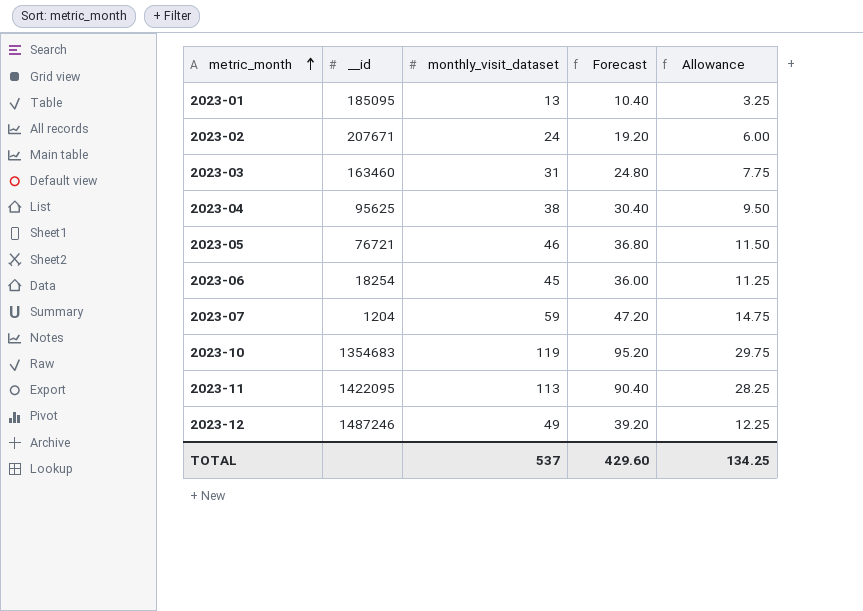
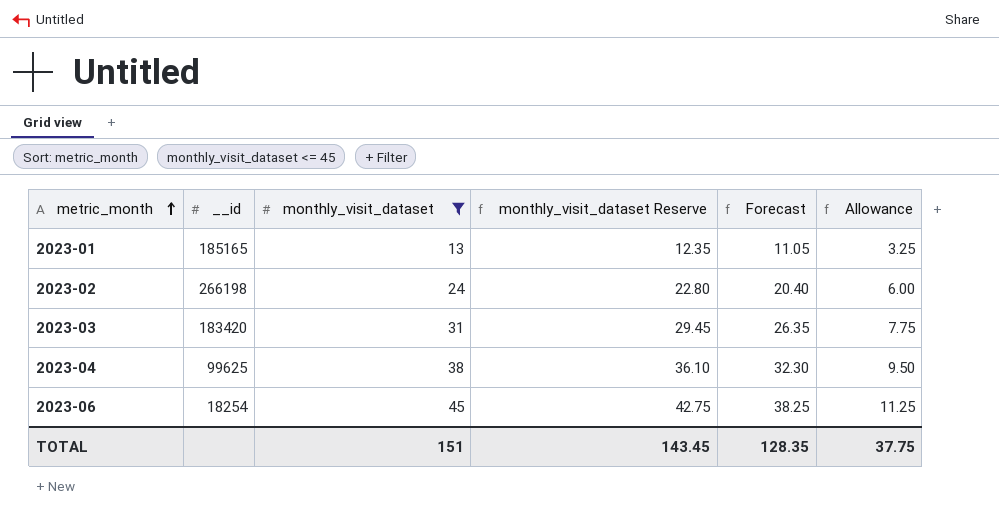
filter: none -> monthly_visit_dataset <= 45
column monthly_visit_dataset Reserve | formula: none -> [monthly_visit_dataset] * 0.95
column Forecast | formula: [monthly_visit_dataset] * 0.8 -> [monthly_visit_dataset] * 0.85
2023-01 | __id: 185095 -> 185165
2023-02 | __id: 207671 -> 266198
2023-03 | __id: 163460 -> 183420
2023-04 | __id: 95625 -> 99625
TOTAL | monthly_visit_dataset: 537 -> 151
TOTAL | Forecast: 429.60 -> 128.35
TOTAL | Allowance: 134.25 -> 37.75

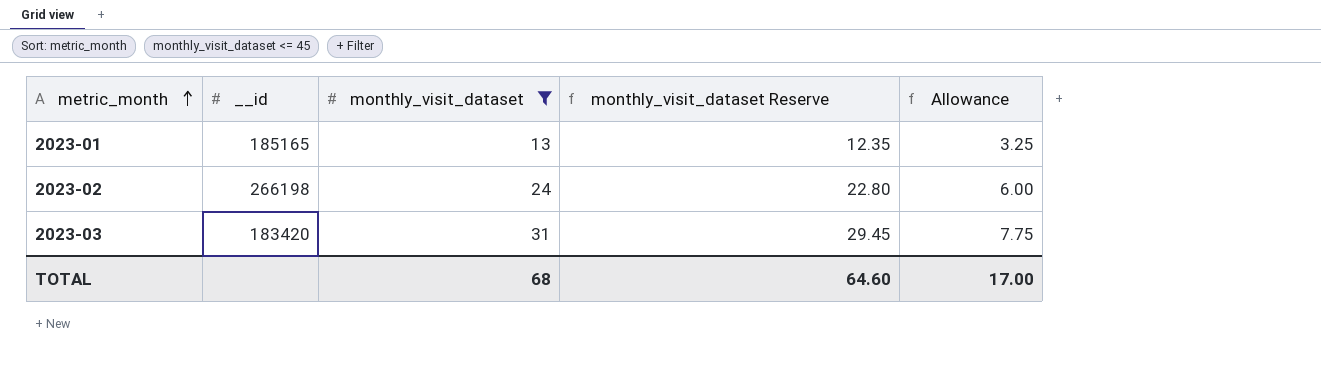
column Forecast | formula: [monthly_visit_dataset] * 0.85 -> none
row 2023-04: 99625 | 38 | 36.10 | 32.30 | 9.50 -> none
row 2023-06: 18254 | 45 | 42.75 | 38.25 | 11.25 -> none
TOTAL | monthly_visit_dataset: 151 -> 68
TOTAL | monthly_visit_dataset Reserve: 143.45 -> 64.60
TOTAL | Allowance: 37.75 -> 17.00

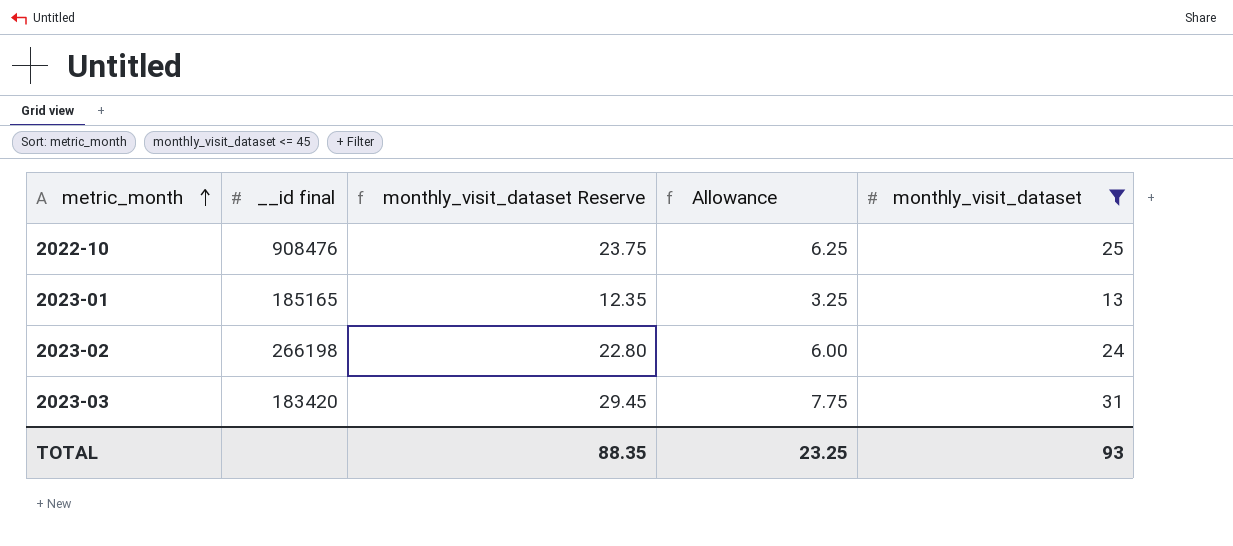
column name: __id -> __id final
column monthly_visit_dataset | position: 3 -> 5
row 2022-10: none -> 908476 | 23.75 | 6.25 | 25
TOTAL | monthly_visit_dataset Reserve: 64.60 -> 88.35
TOTAL | Allowance: 17.00 -> 23.25
TOTAL | monthly_visit_dataset: 68 -> 93

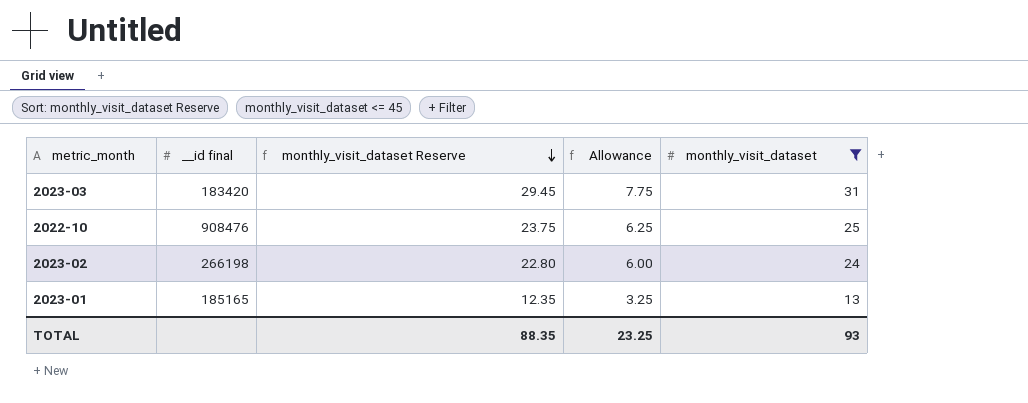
row order: metric_month ascending -> monthly_visit_dataset Reserve descending

